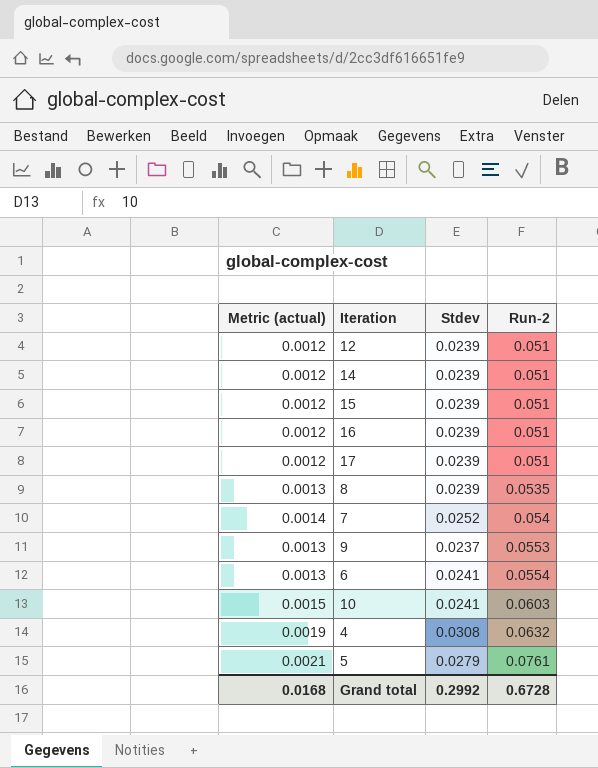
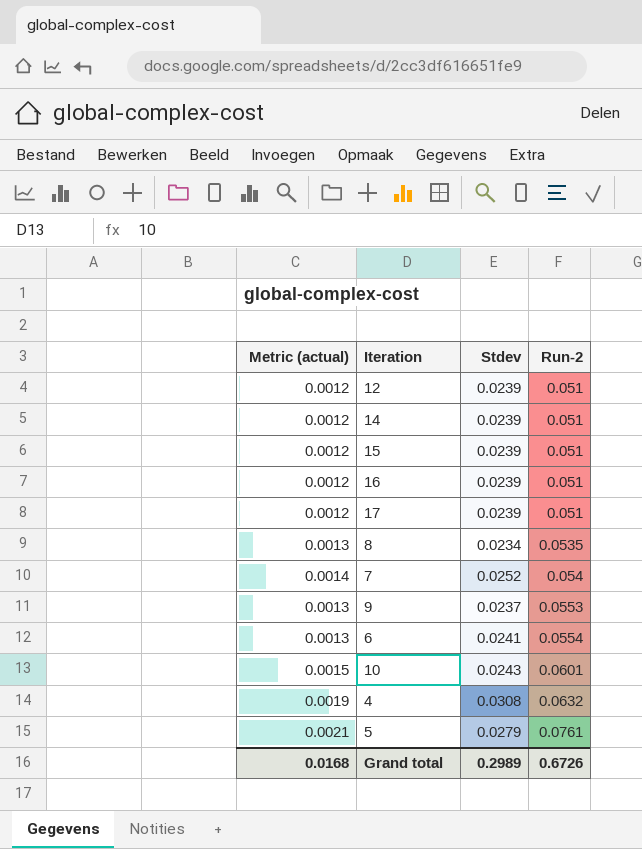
8 | Stdev: 0.0239 -> 0.0234
10 | Stdev: 0.0241 -> 0.0243
10 | Run-2: 0.0603 -> 0.0601
Grand total | Stdev: 0.2992 -> 0.2989
Grand total | Run-2: 0.6728 -> 0.6726

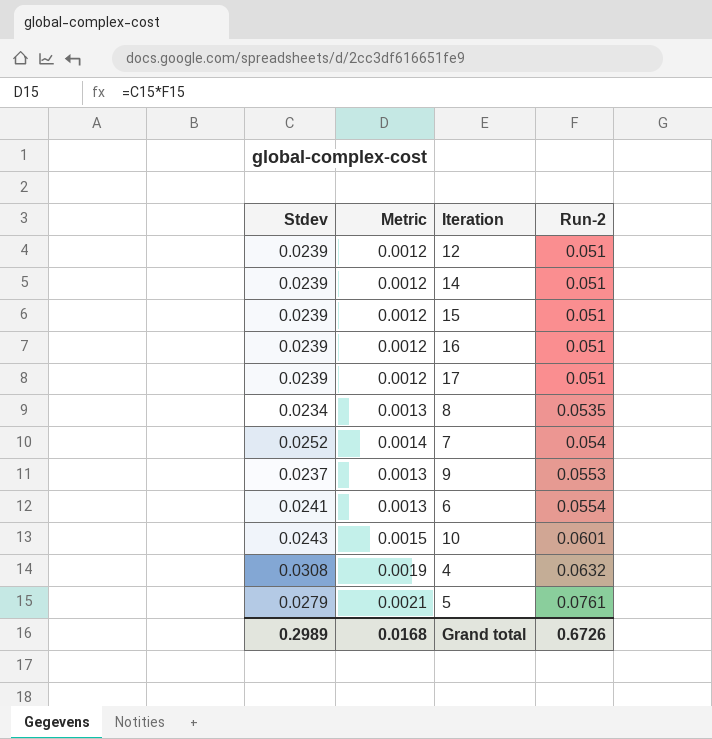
column Stdev | position: 3 -> 1
column name: Metric (actual) -> Metric

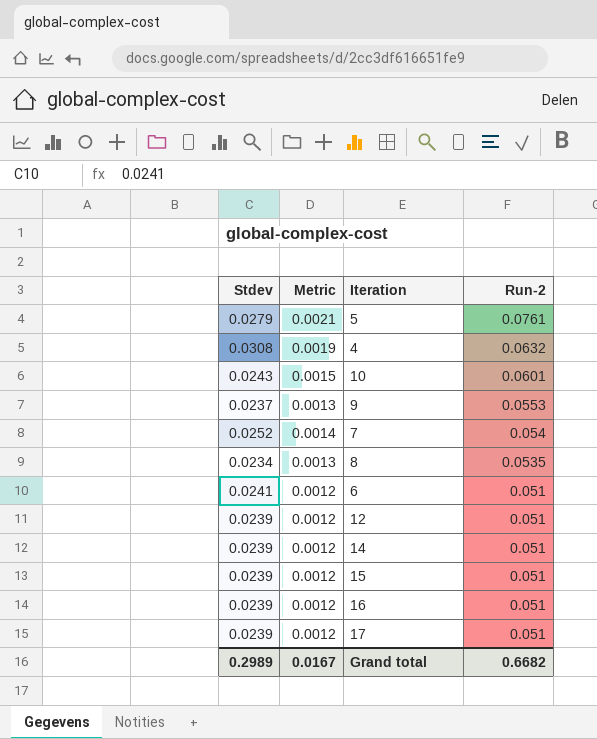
row order: Run-2 ascending -> Run-2 descending
6 | Metric: 0.0013 -> 0.0012
6 | Run-2: 0.0554 -> 0.051
Grand total | Metric: 0.0168 -> 0.0167
Grand total | Run-2: 0.6726 -> 0.6682

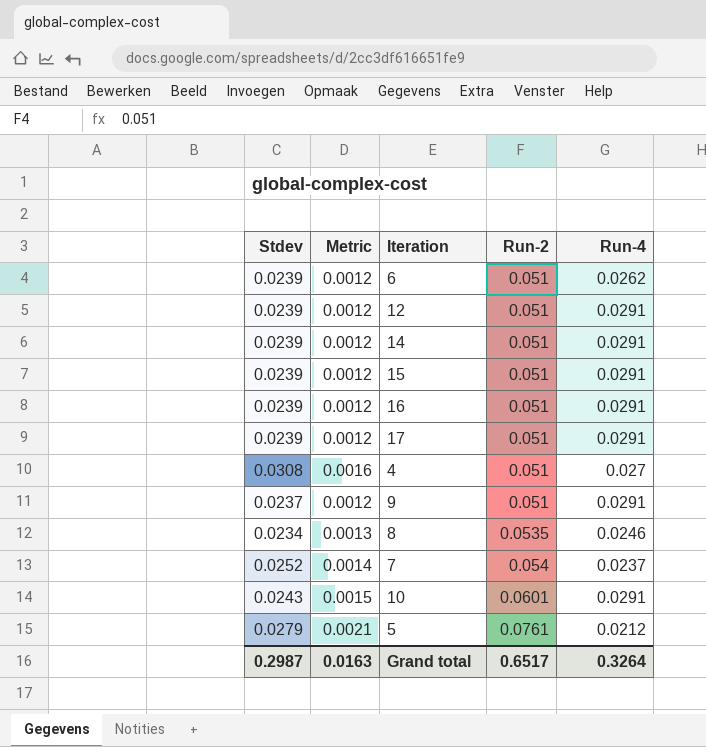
row order: Run-2 descending -> Run-2 ascending
column Run-4 | position: none -> 5
6 | Stdev: 0.0241 -> 0.0239
4 | Metric: 0.0019 -> 0.0016
4 | Run-2: 0.0632 -> 0.051
9 | Metric: 0.0013 -> 0.0012
9 | Run-2: 0.0553 -> 0.051
Grand total | Stdev: 0.2989 -> 0.2987
Grand total | Metric: 0.0167 -> 0.0163
Grand total | Run-2: 0.6682 -> 0.6517

